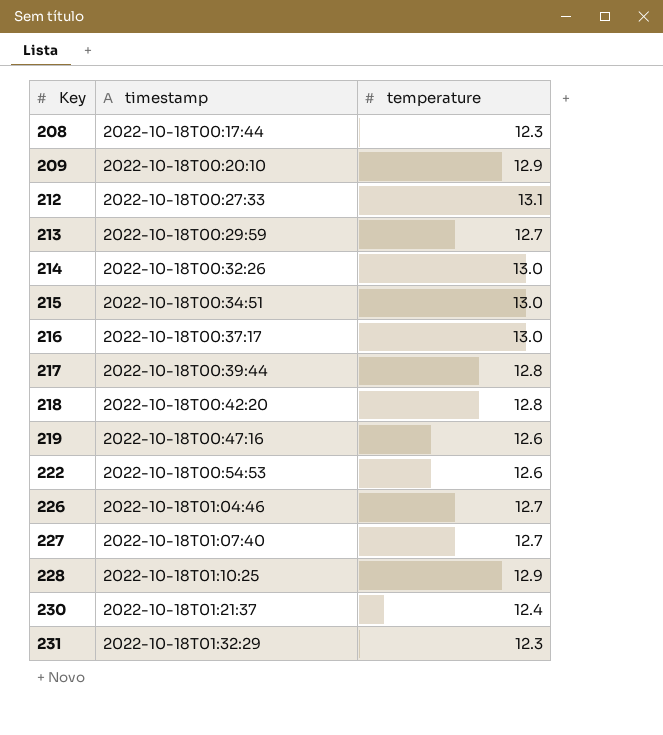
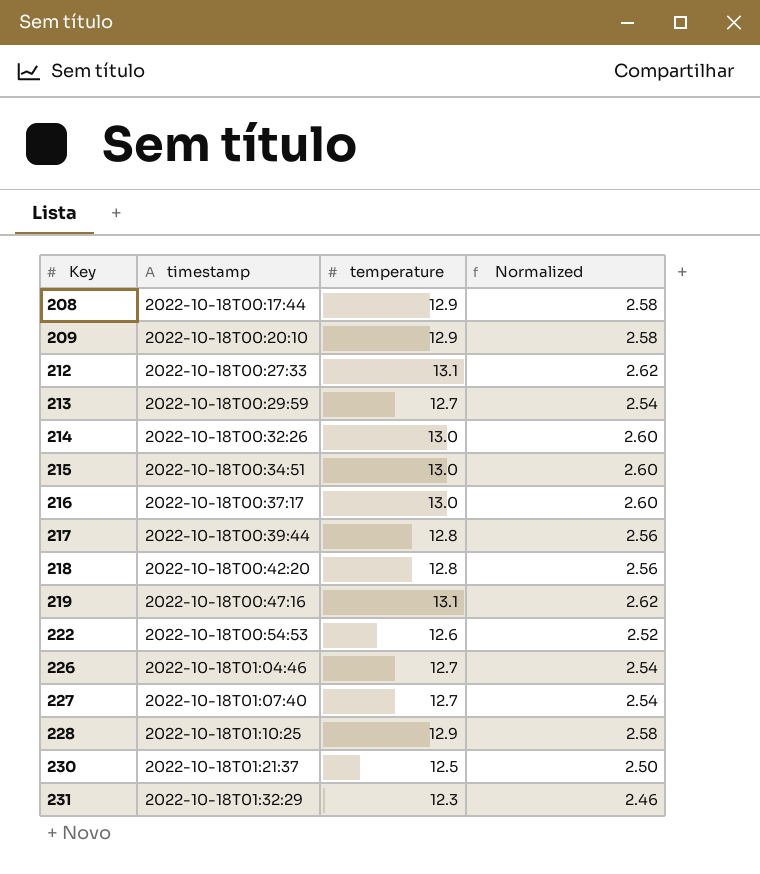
column Normalized | formula: none -> [temperature] * 0.2
208 | temperature: 12.3 -> 12.9
219 | temperature: 12.6 -> 13.1
230 | temperature: 12.4 -> 12.5

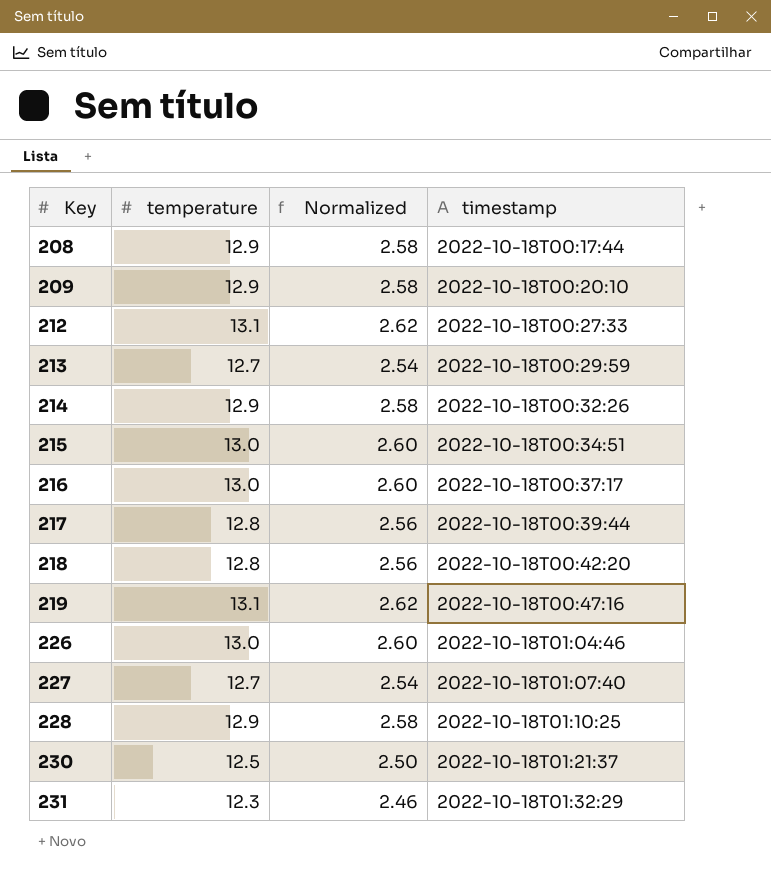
column timestamp | position: 2 -> 4
row 222: 2022-10-18T00:54:53 | 12.6 | 2.52 -> none
214 | temperature: 13.0 -> 12.9
214 | Normalized: 2.60 -> 2.58
226 | temperature: 12.7 -> 13.0
226 | Normalized: 2.54 -> 2.60

